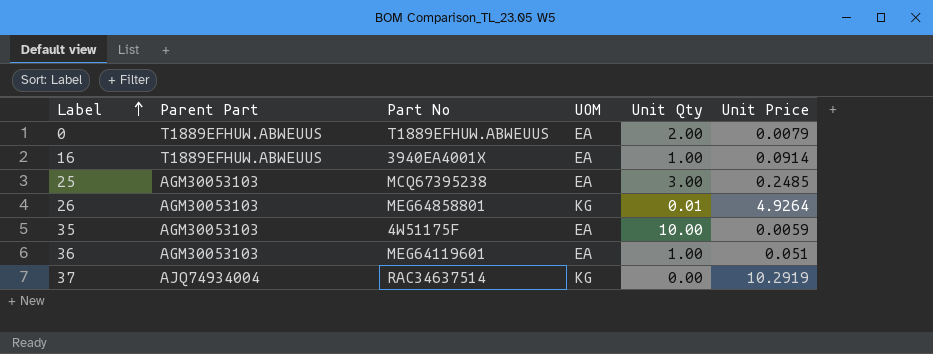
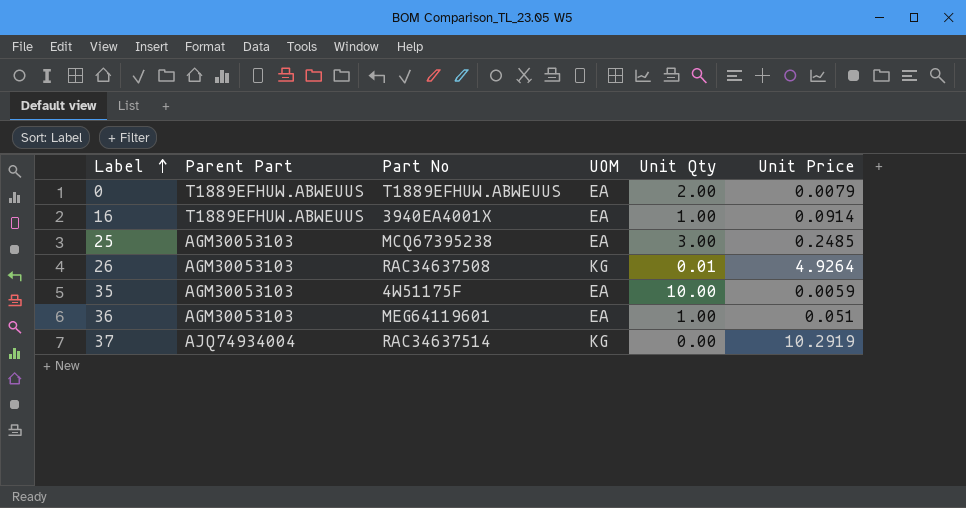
26 | Part No: MEG64858801 -> RAC34637508

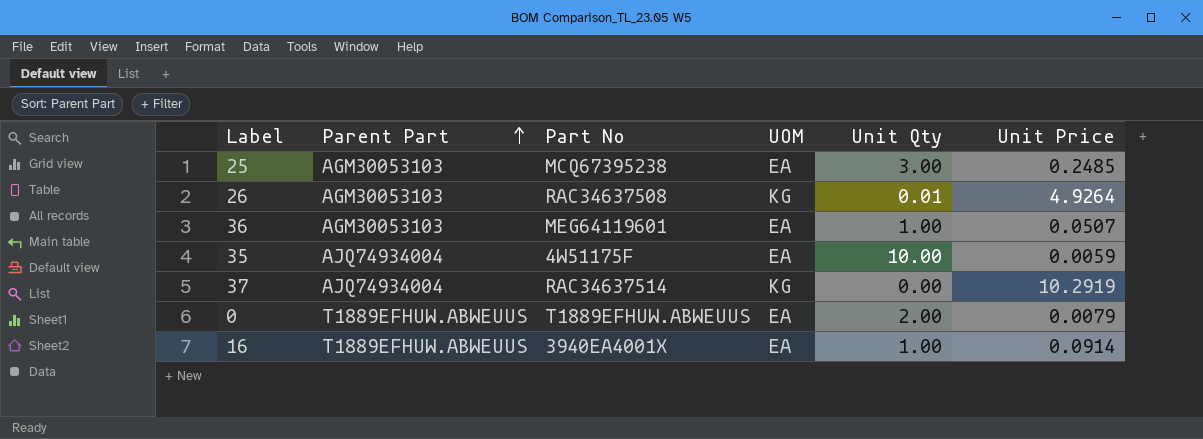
row order: Label ascending -> Parent Part ascending
36 | Unit Price: 0.051 -> 0.0507
35 | Parent Part: AGM30053103 -> AJQ74934004

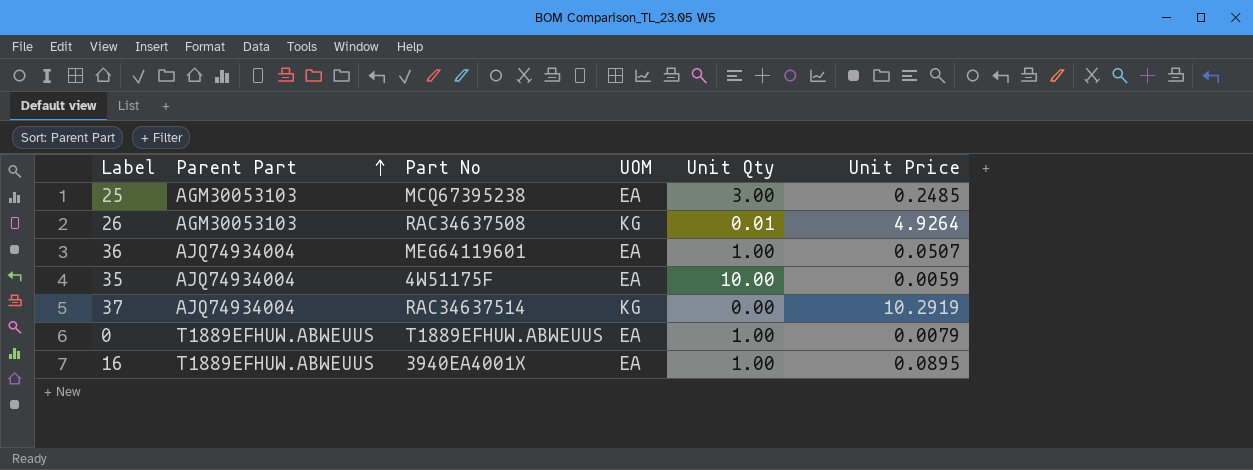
36 | Parent Part: AGM30053103 -> AJQ74934004
0 | Unit Qty: 2.00 -> 1.00
16 | Unit Price: 0.0914 -> 0.0895

